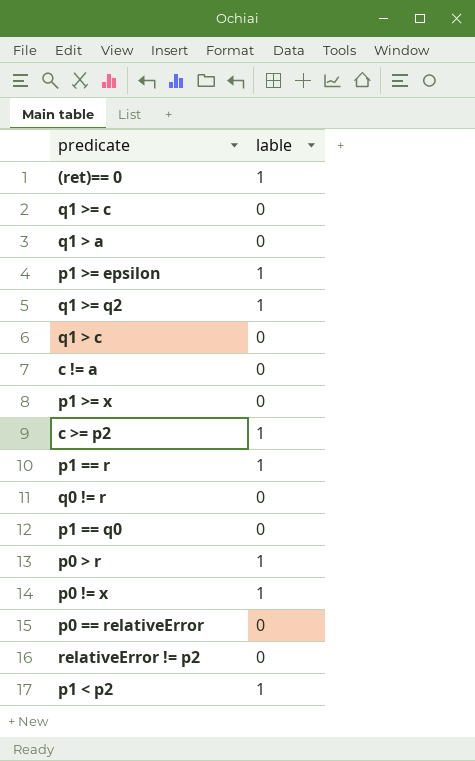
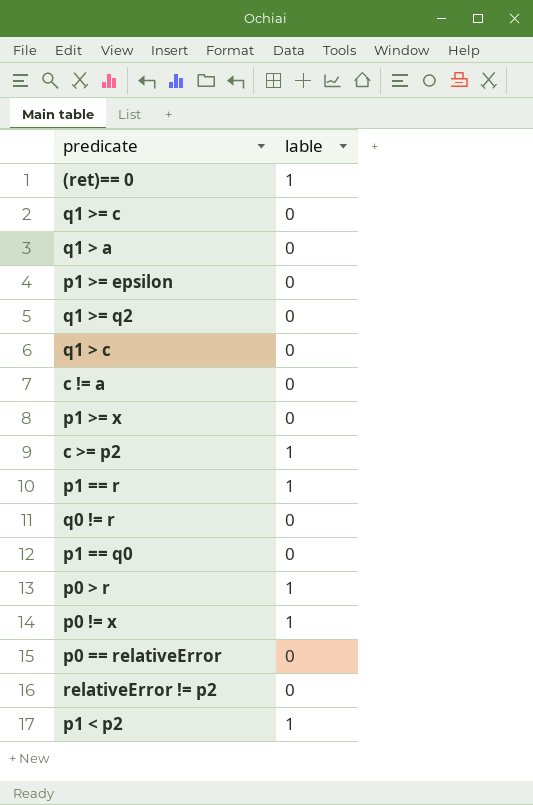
p1 >= epsilon | lable: 1 -> 0
q1 >= q2 | lable: 1 -> 0

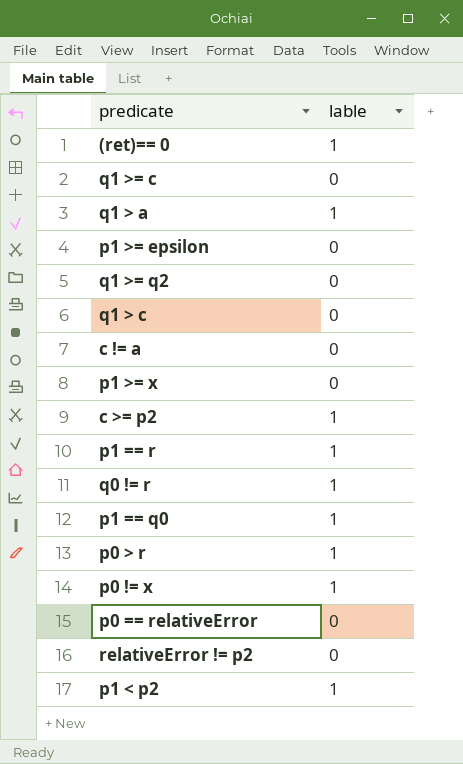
q1 > a | lable: 0 -> 1
q0 != r | lable: 0 -> 1
p1 == q0 | lable: 0 -> 1

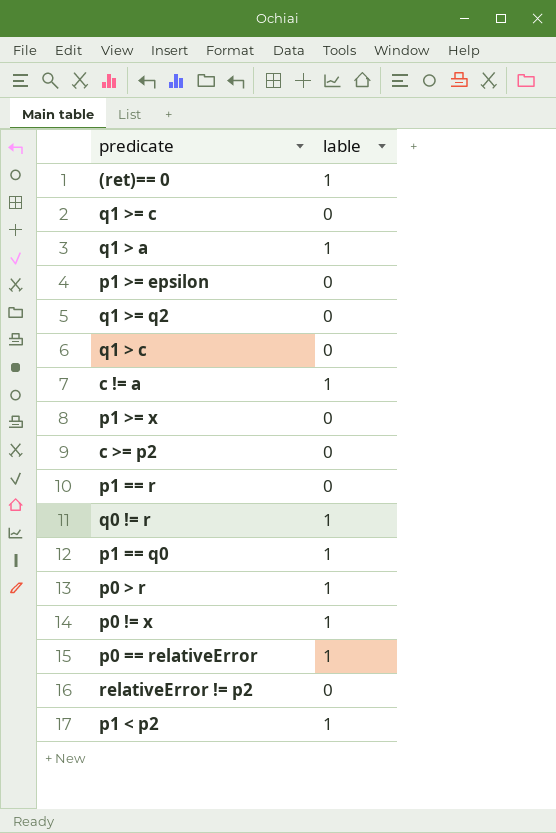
c != a | lable: 0 -> 1
c >= p2 | lable: 1 -> 0
p1 == r | lable: 1 -> 0
p0 == relativeError | lable: 0 -> 1

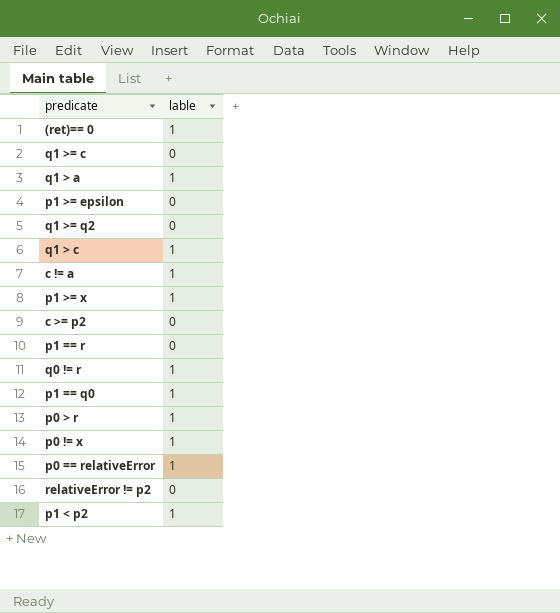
q1 > c | lable: 0 -> 1
p1 >= x | lable: 0 -> 1

